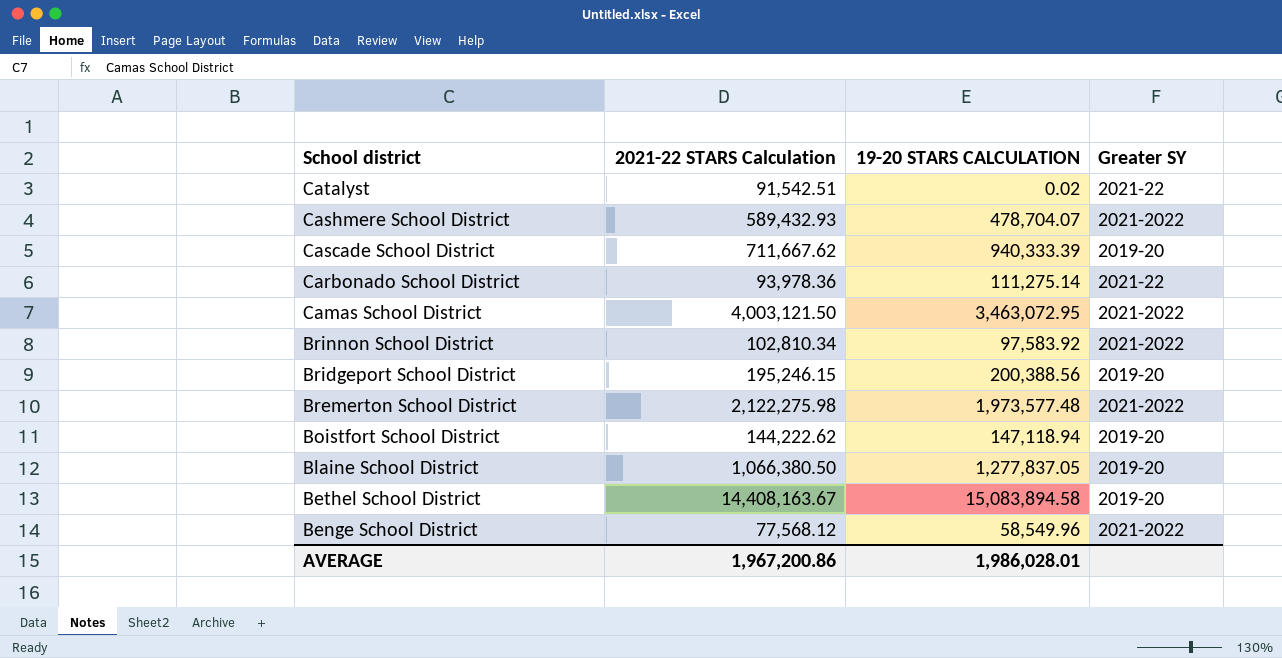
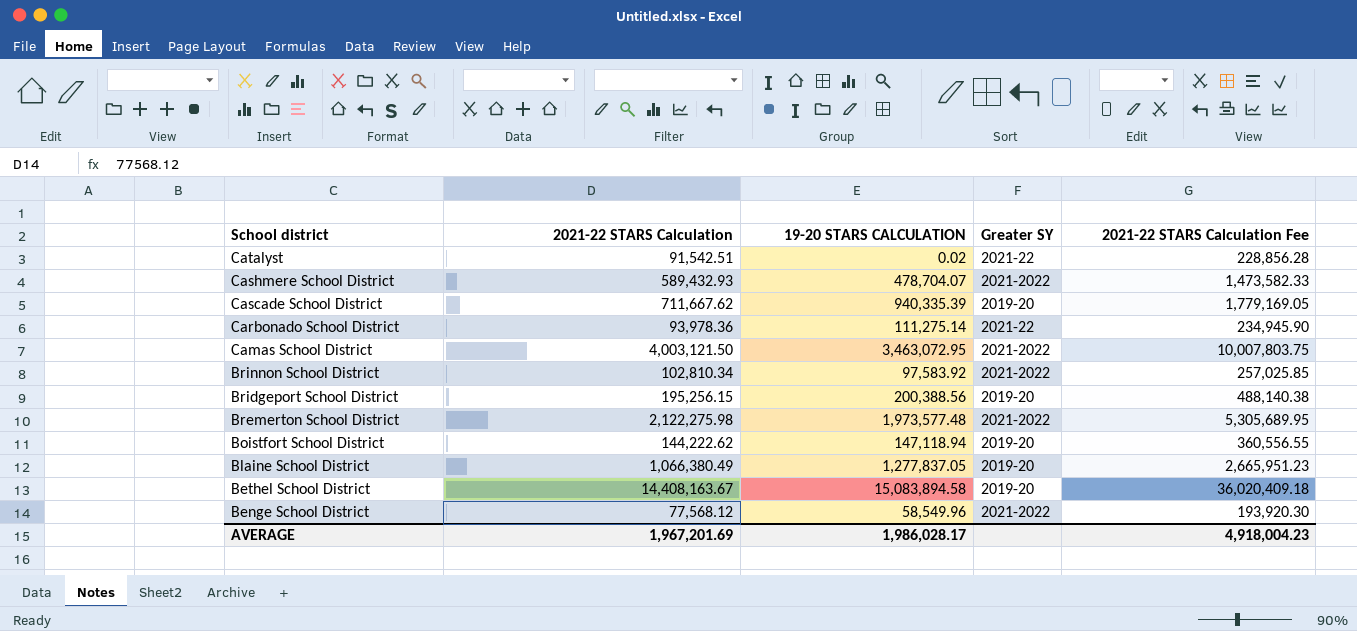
column 2021-22 STARS Calculation Fee | formula: none -> [2021-22 STARS Calculation] * 2.5
Cascade School District | 19-20 STARS CALCULATION: 940,333.39 -> 940,335.39
Bridgeport School District | 2021-22 STARS Calculation: 195,246.15 -> 195,256.15
Blaine School District | 2021-22 STARS Calculation: 1,066,380.50 -> 1,066,380.49
AVERAGE | 2021-22 STARS Calculation: 1,967,200.86 -> 1,967,201.69
AVERAGE | 19-20 STARS CALCULATION: 1,986,028.01 -> 1,986,028.17

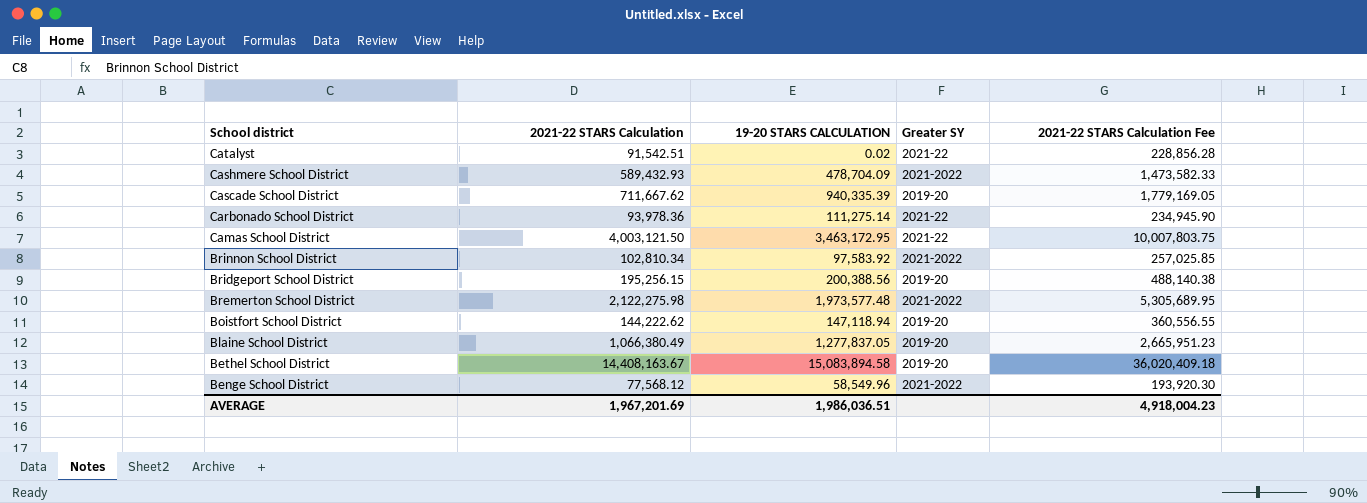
Cashmere School District | 19-20 STARS CALCULATION: 478,704.07 -> 478,704.09
Camas School District | 19-20 STARS CALCULATION: 3,463,072.95 -> 3,463,172.95
Camas School District | Greater SY: 2021-2022 -> 2021-22
AVERAGE | 19-20 STARS CALCULATION: 1,986,028.17 -> 1,986,036.51

